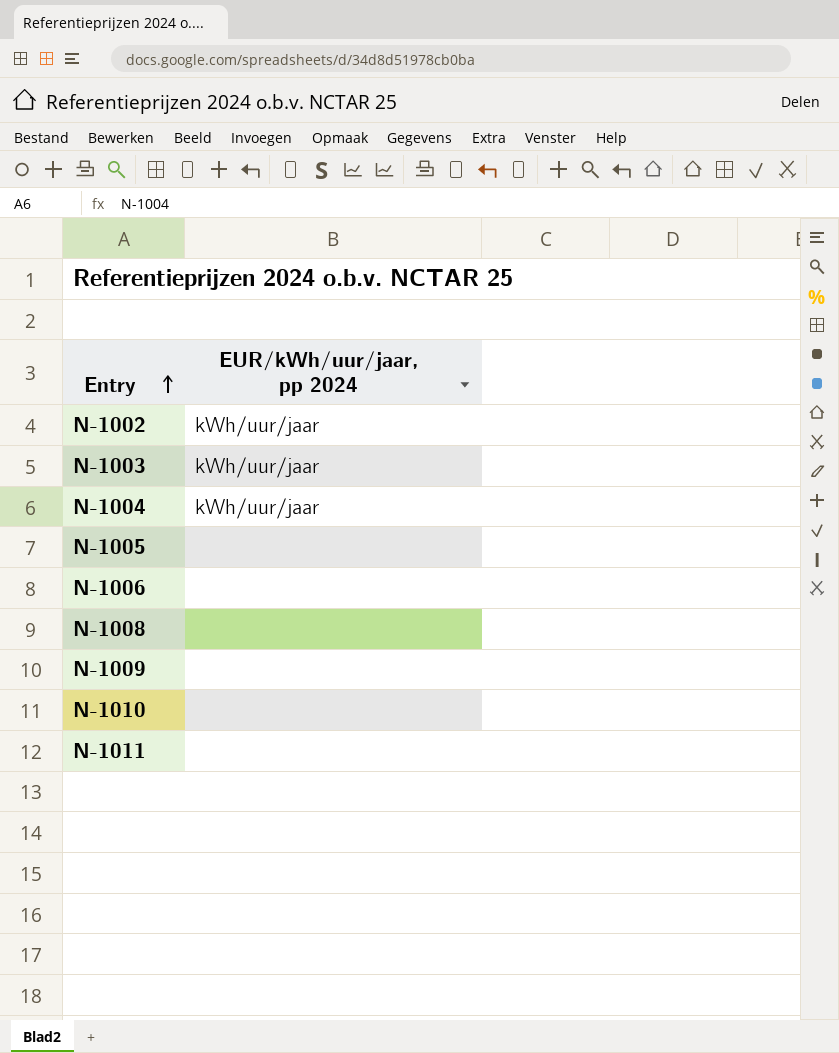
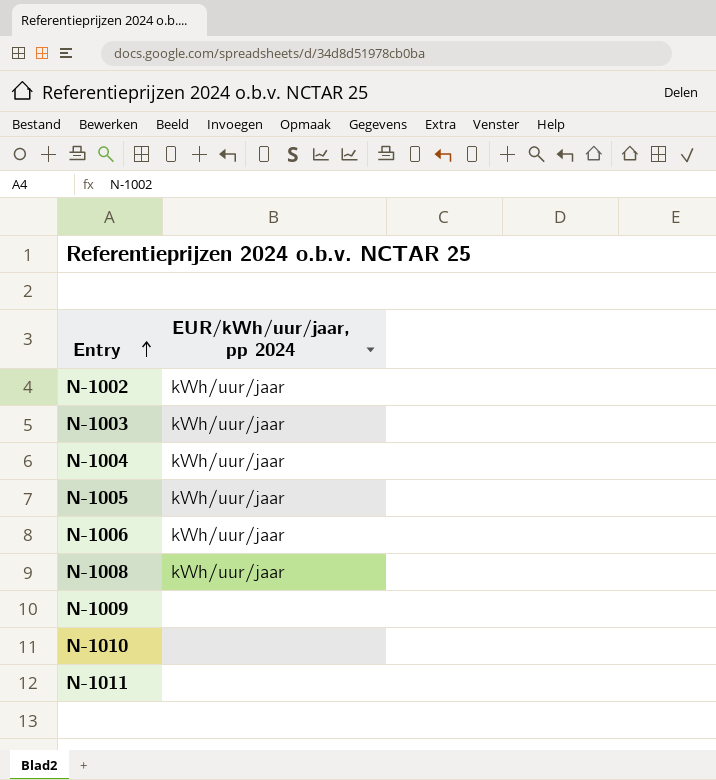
N-1005 | EUR/kWh/uur/jaar, pp 2024: none -> kWh/uur/jaar
N-1006 | EUR/kWh/uur/jaar, pp 2024: none -> kWh/uur/jaar
N-1008 | EUR/kWh/uur/jaar, pp 2024: none -> kWh/uur/jaar

